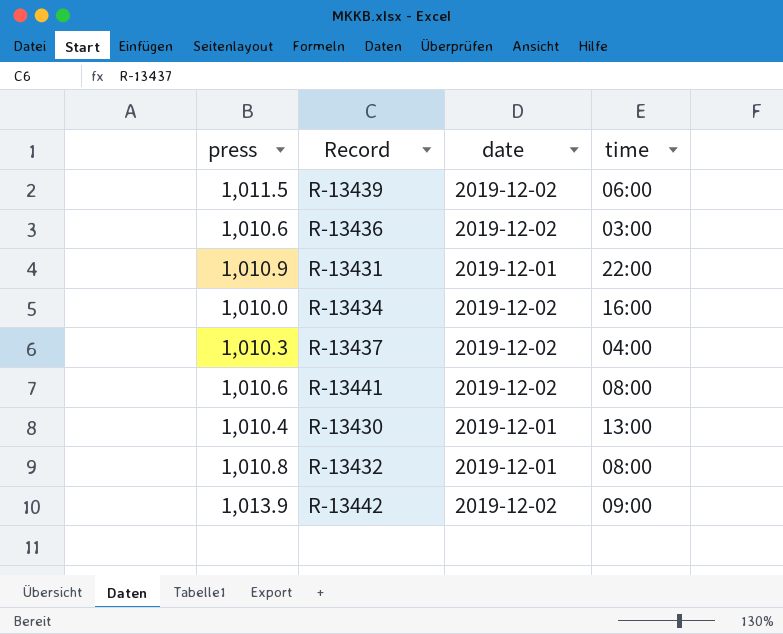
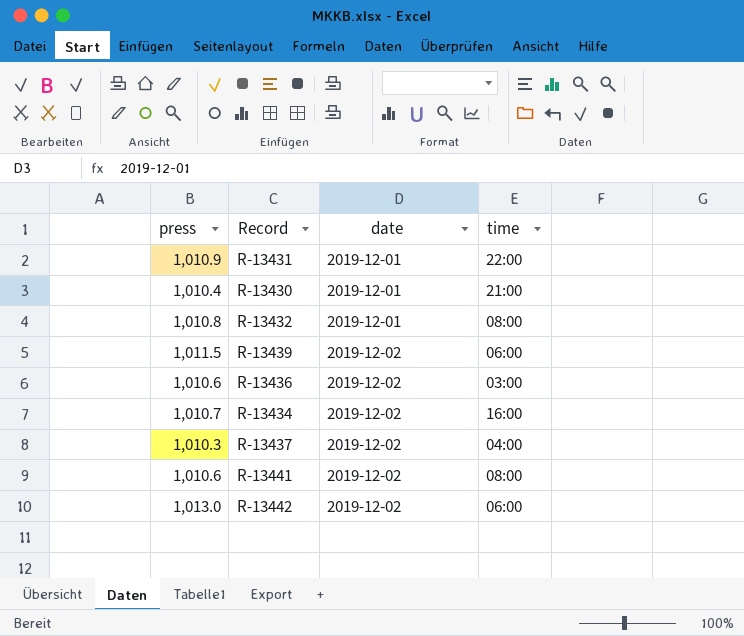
row order: none -> date ascending
R-13430 | time: 13:00 -> 21:00
R-13434 | press: 1,010.0 -> 1,010.7
R-13442 | press: 1,013.9 -> 1,013.0
R-13442 | time: 09:00 -> 06:00

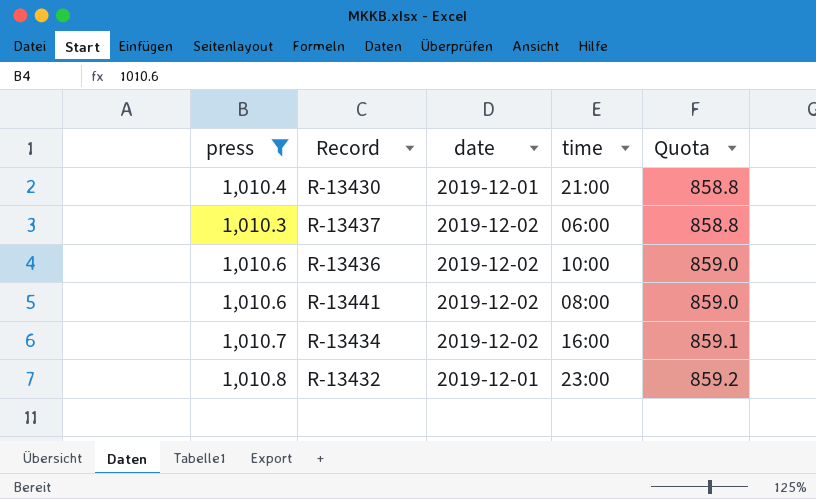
filter: none -> press <= 1,010.8
row order: date ascending -> Quota ascending
column Quota | formula: none -> [press] * 0.85
R-13437 | time: 04:00 -> 06:00
R-13436 | time: 03:00 -> 10:00
R-13432 | time: 08:00 -> 23:00

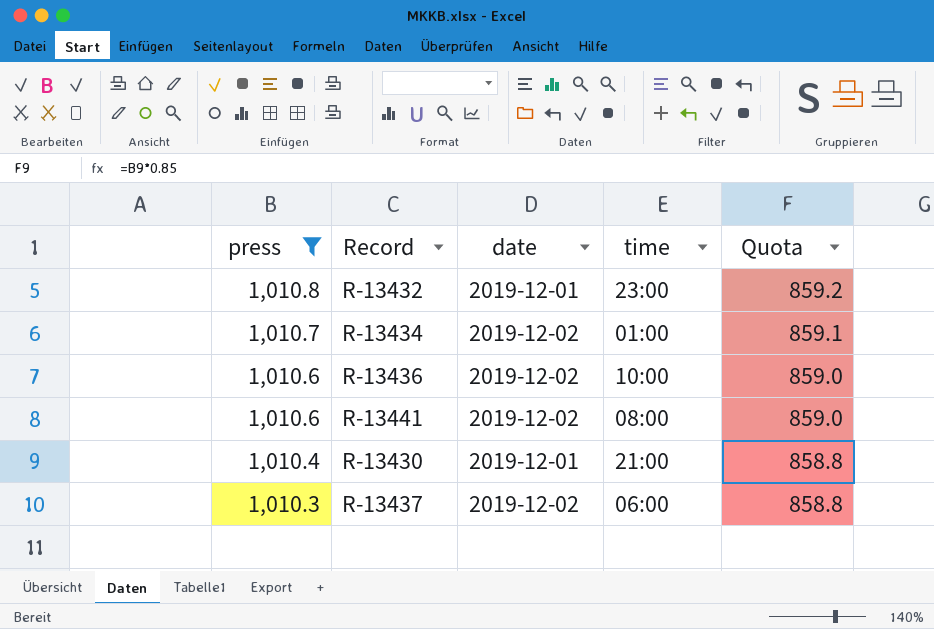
row order: Quota ascending -> press descending
R-13434 | time: 16:00 -> 01:00

